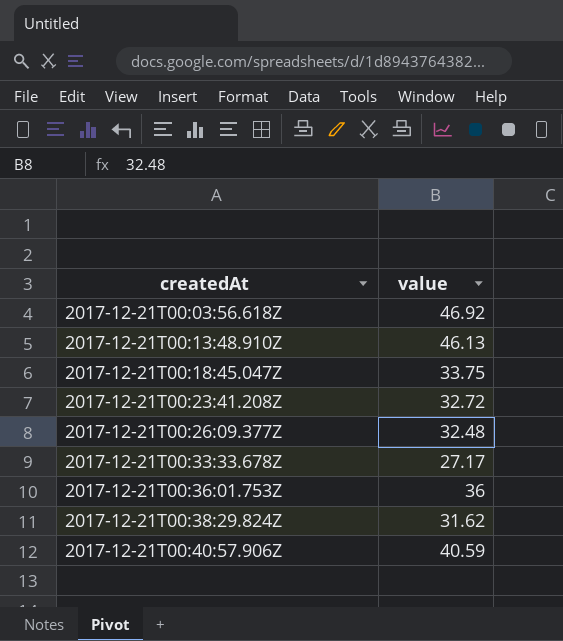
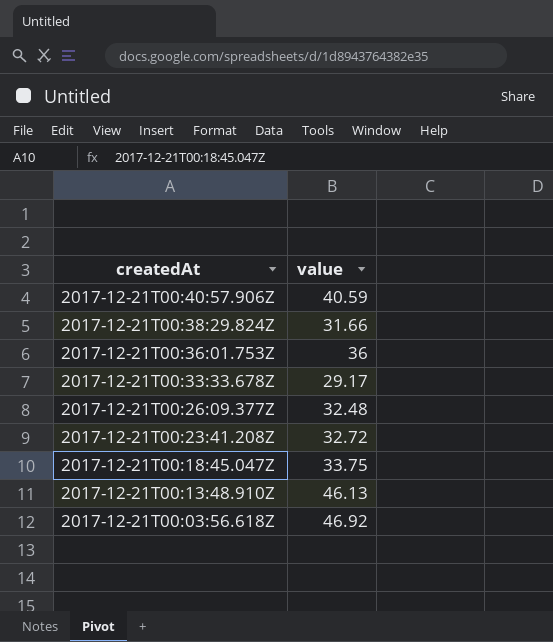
row order: createdAt ascending -> createdAt descending
2017-12-21T00:38:29.824Z | value: 31.62 -> 31.66
2017-12-21T00:33:33.678Z | value: 27.17 -> 29.17

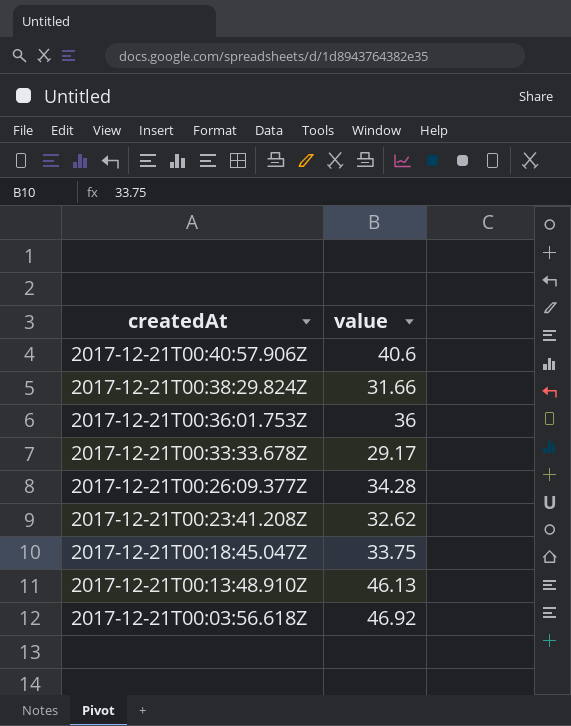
2017-12-21T00:40:57.906Z | value: 40.59 -> 40.6
2017-12-21T00:26:09.377Z | value: 32.48 -> 34.28
2017-12-21T00:23:41.208Z | value: 32.72 -> 32.62

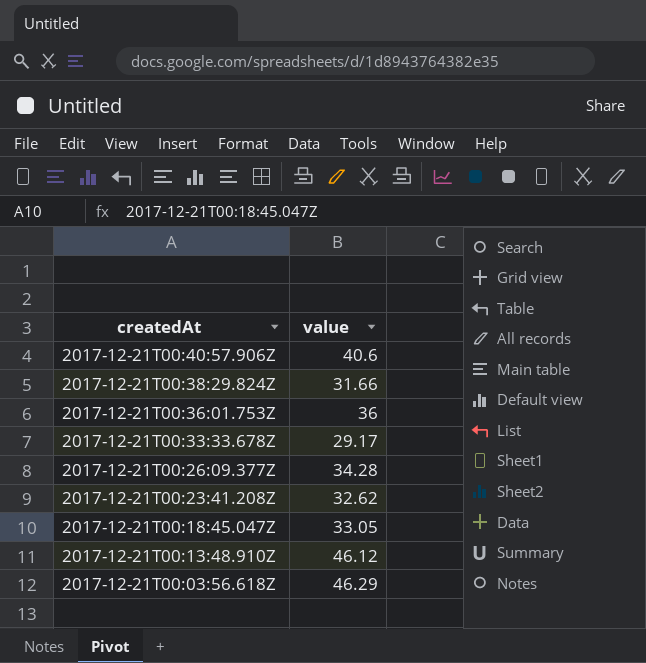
2017-12-21T00:18:45.047Z | value: 33.75 -> 33.05
2017-12-21T00:13:48.910Z | value: 46.13 -> 46.12
2017-12-21T00:03:56.618Z | value: 46.92 -> 46.29

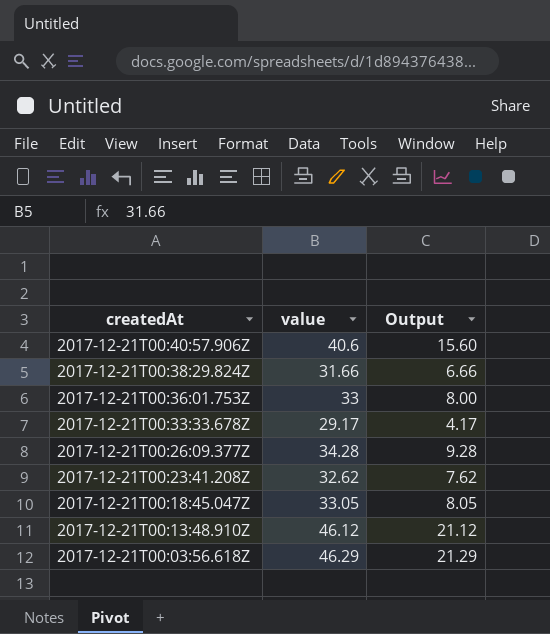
column Output | formula: none -> [value] - 25
2017-12-21T00:36:01.753Z | value: 36 -> 33

